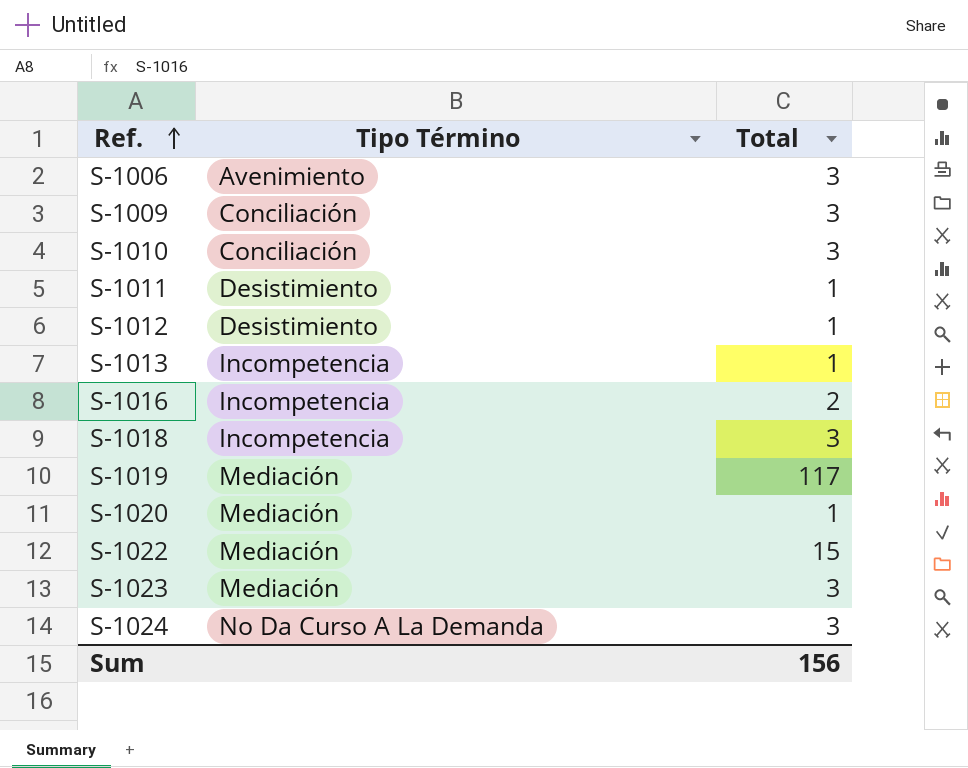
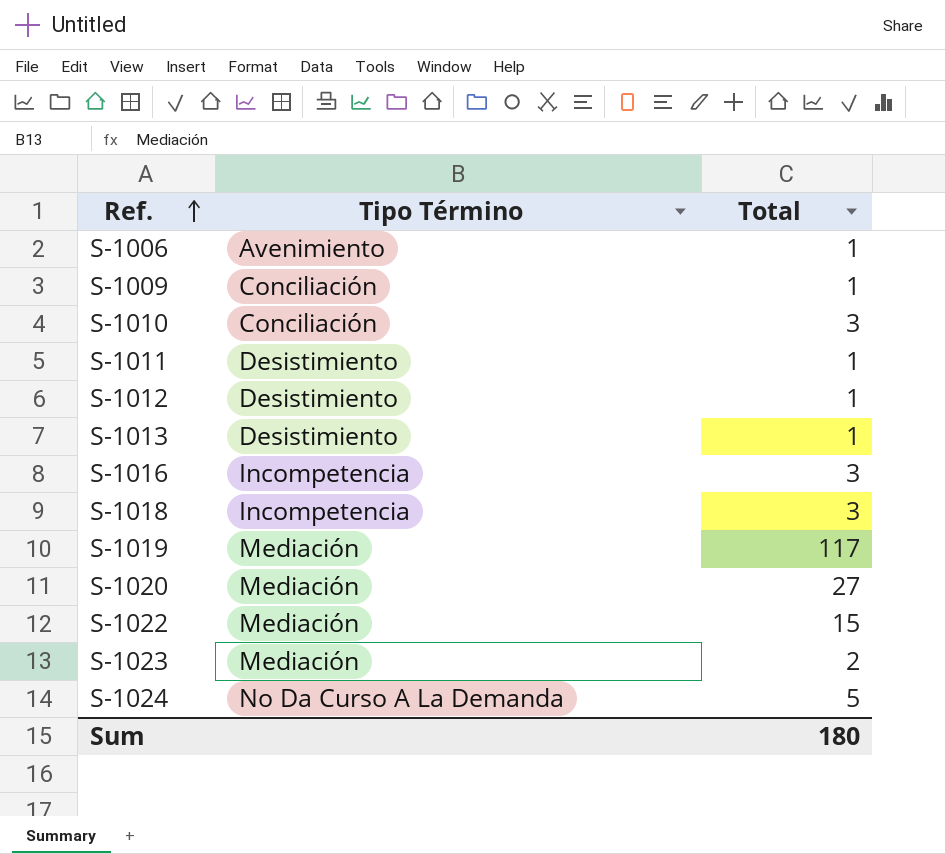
S-1006 | Total: 3 -> 1
S-1009 | Total: 3 -> 1
S-1013 | Tipo Término: Incompetencia -> Desistimiento
S-1016 | Total: 2 -> 3
S-1020 | Total: 1 -> 27
S-1023 | Total: 3 -> 2
S-1024 | Total: 3 -> 5
Sum | Total: 156 -> 180

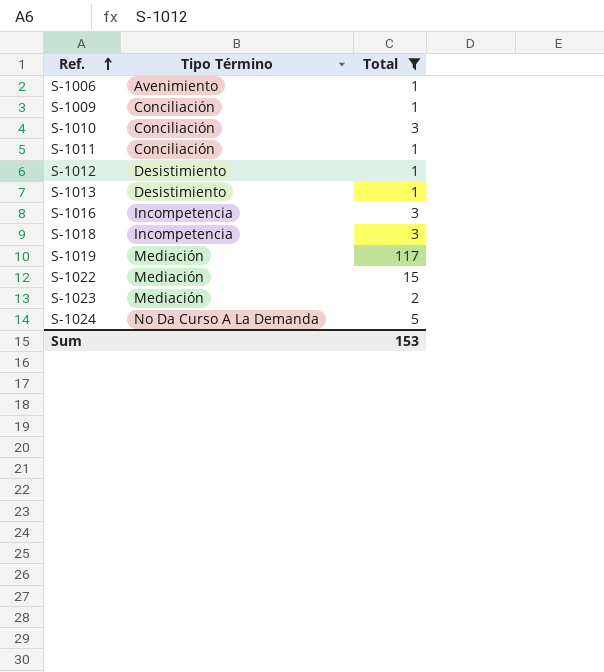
filter: none -> Total != 27
S-1011 | Tipo Término: Desistimiento -> Conciliación
Sum | Total: 180 -> 153

